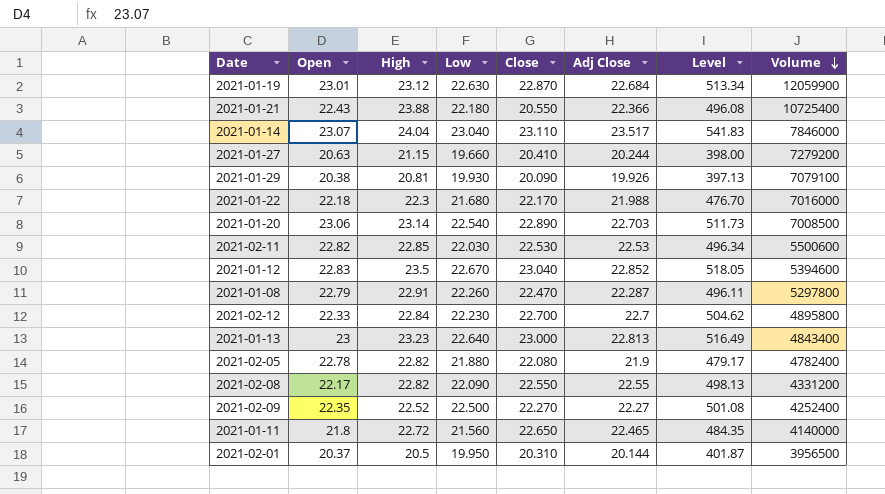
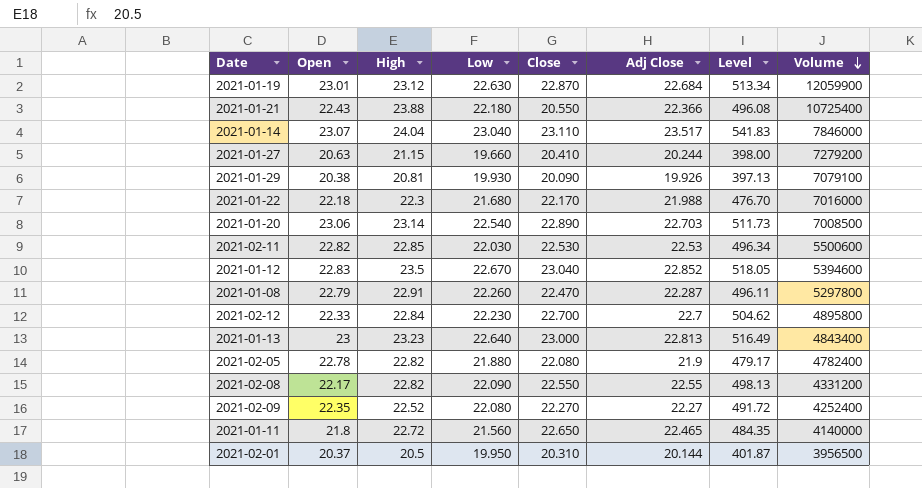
2021-02-09 | Low: 22.500 -> 22.080
2021-02-09 | Level: 501.08 -> 491.72

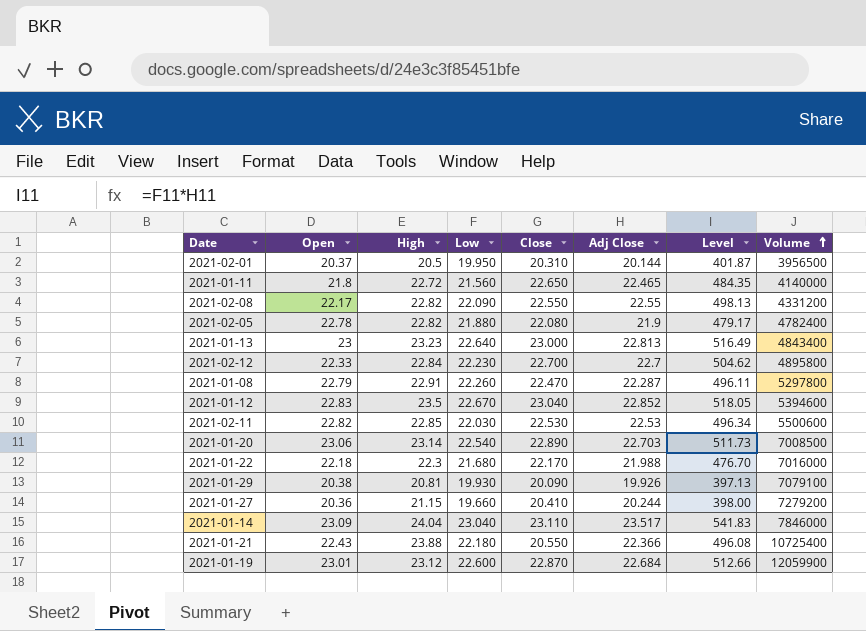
row order: Volume descending -> Volume ascending
row 2021-02-09: 22.35 | 22.52 | 22.080 | 22.270 | 22.27 | 491.72 | 4252400 -> none
2021-01-27 | Open: 20.63 -> 20.36
2021-01-14 | Open: 23.07 -> 23.09
2021-01-19 | Low: 22.630 -> 22.600
2021-01-19 | Level: 513.34 -> 512.66

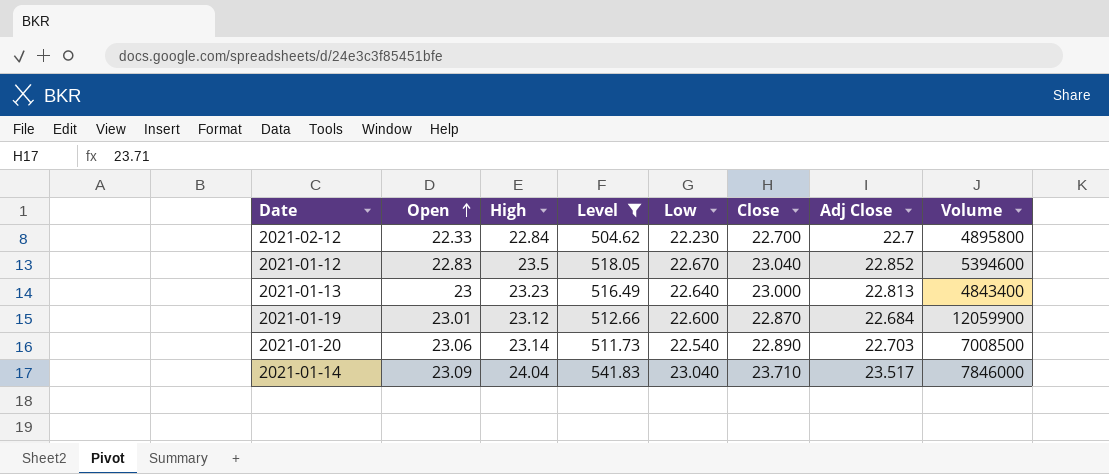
filter: none -> Level >= 504.62
row order: Volume ascending -> Open ascending
column Level | position: 7 -> 4
2021-01-14 | Close: 23.110 -> 23.710

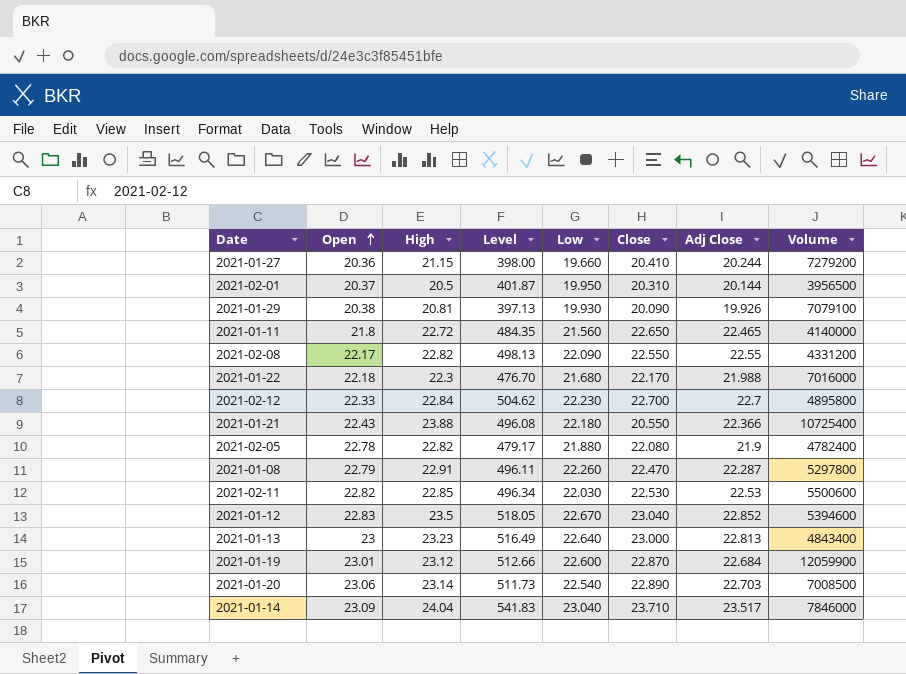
filter: Level >= 504.62 -> none

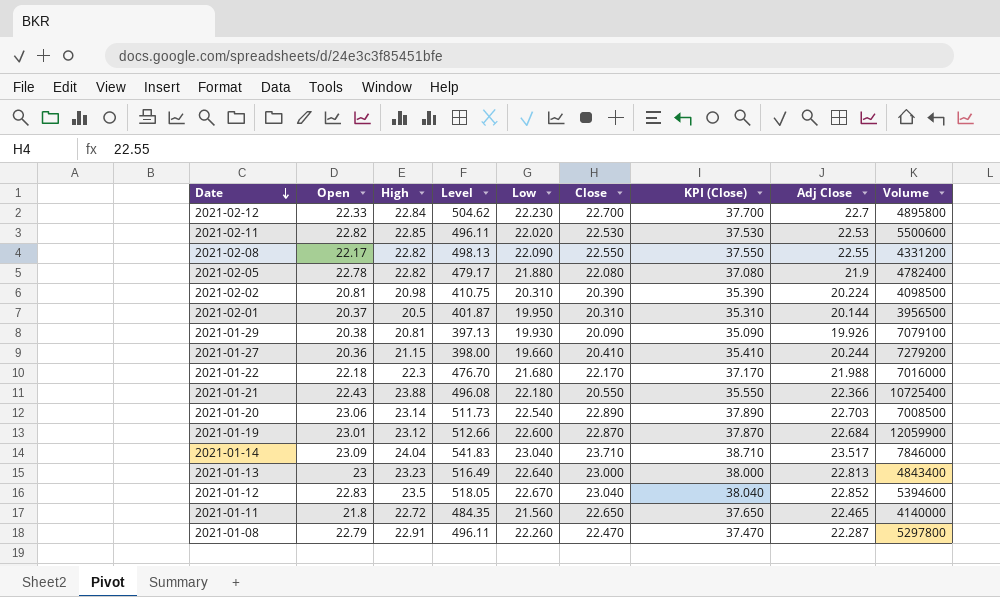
row order: Open ascending -> Date descending
column KPI (Close) | formula: none -> [Close] + 15
2021-02-11 | Level: 496.34 -> 496.11
2021-02-11 | Low: 22.030 -> 22.020
row 2021-02-02: none -> 20.81 | 20.98 | 410.75 | 20.310 | 20.390 | 35.390 | 20.224 | 4098500

